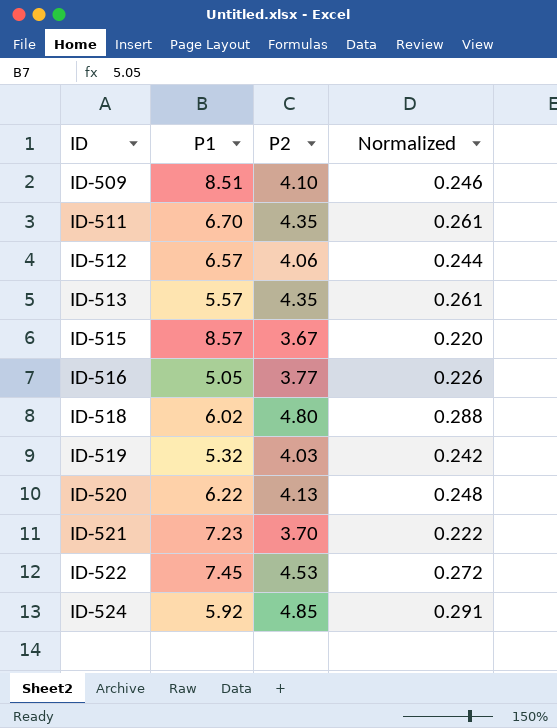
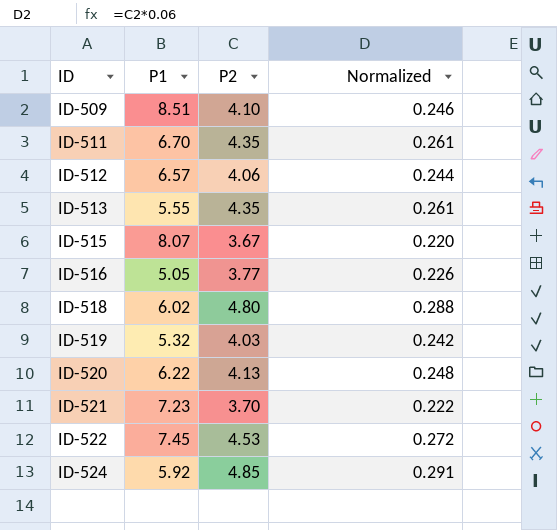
ID-513 | P1: 5.57 -> 5.55
ID-515 | P1: 8.57 -> 8.07

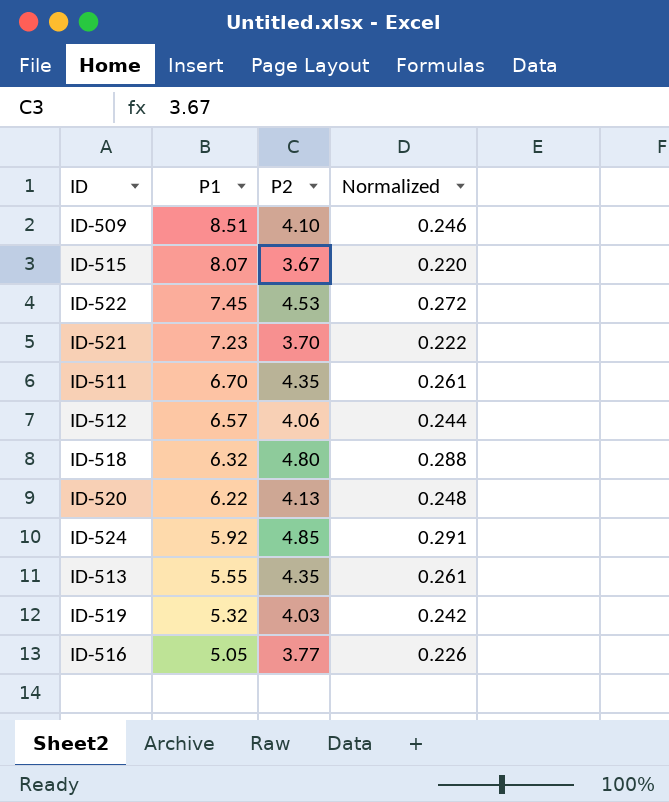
row order: ID ascending -> P1 descending
ID-518 | P1: 6.02 -> 6.32

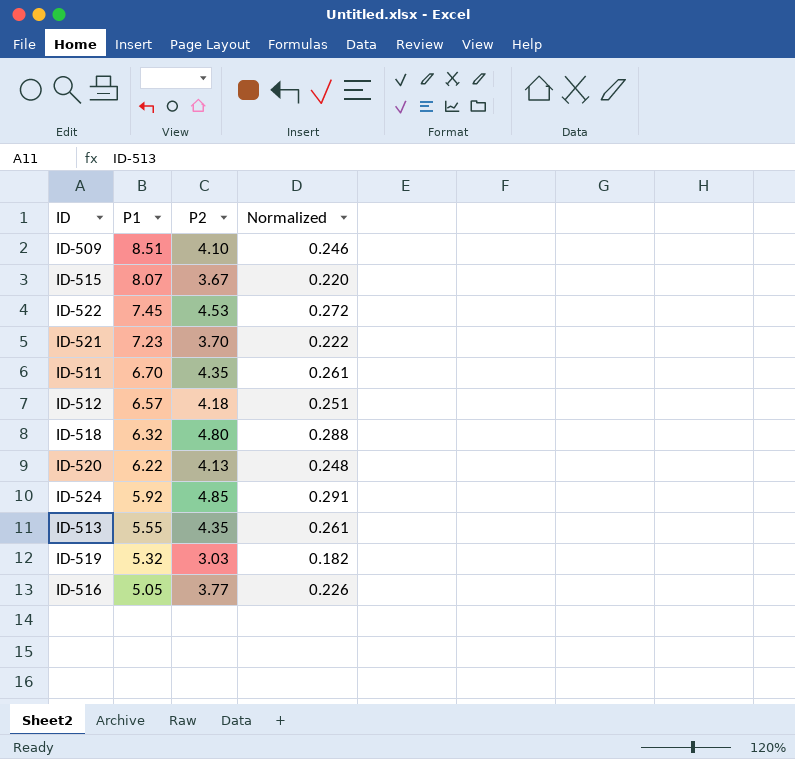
ID-512 | P2: 4.06 -> 4.18
ID-512 | Normalized: 0.244 -> 0.251
ID-519 | P2: 4.03 -> 3.03
ID-519 | Normalized: 0.242 -> 0.182

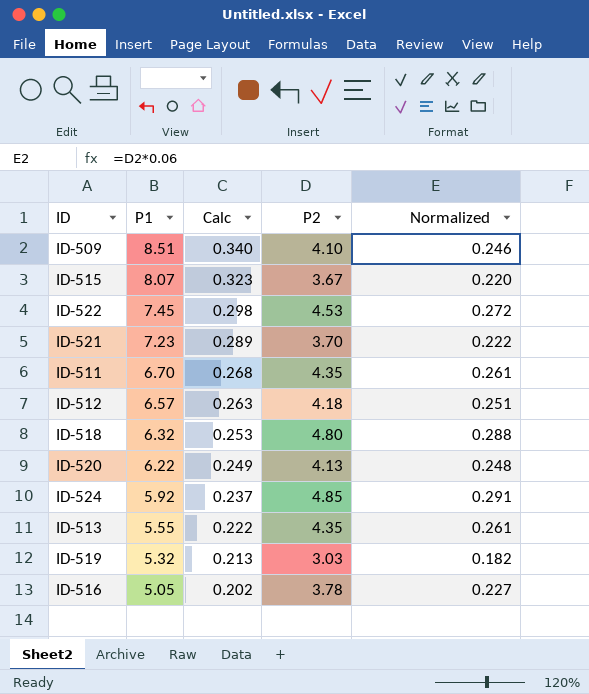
column Calc | formula: none -> [P1] * 0.04
ID-516 | P2: 3.77 -> 3.78
ID-516 | Normalized: 0.226 -> 0.227

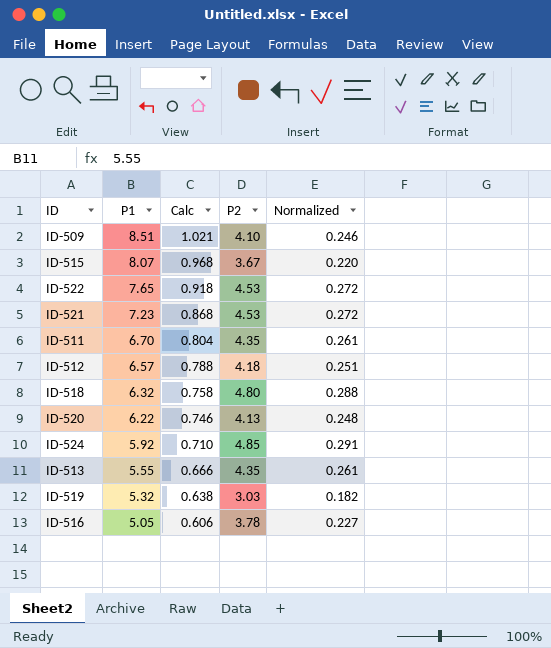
column Calc | formula: [P1] * 0.04 -> [P1] * 0.12
ID-522 | P1: 7.45 -> 7.65
ID-521 | P2: 3.70 -> 4.53
ID-521 | Normalized: 0.222 -> 0.272

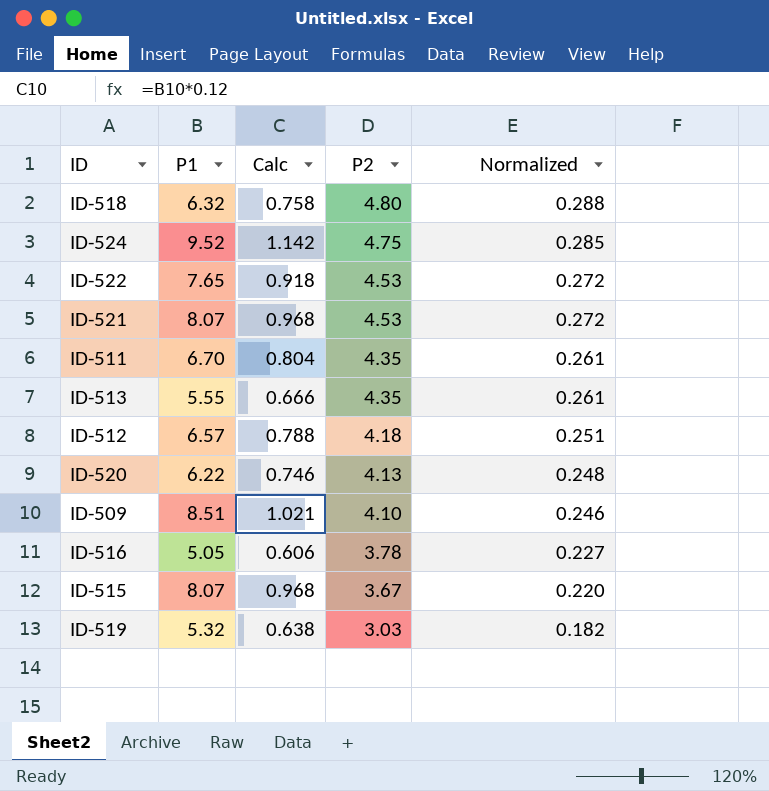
row order: P1 descending -> P2 descending
ID-524 | P1: 5.92 -> 9.52
ID-524 | Calc: 0.710 -> 1.142
ID-524 | P2: 4.85 -> 4.75
ID-524 | Normalized: 0.291 -> 0.285
ID-521 | P1: 7.23 -> 8.07
ID-521 | Calc: 0.868 -> 0.968

